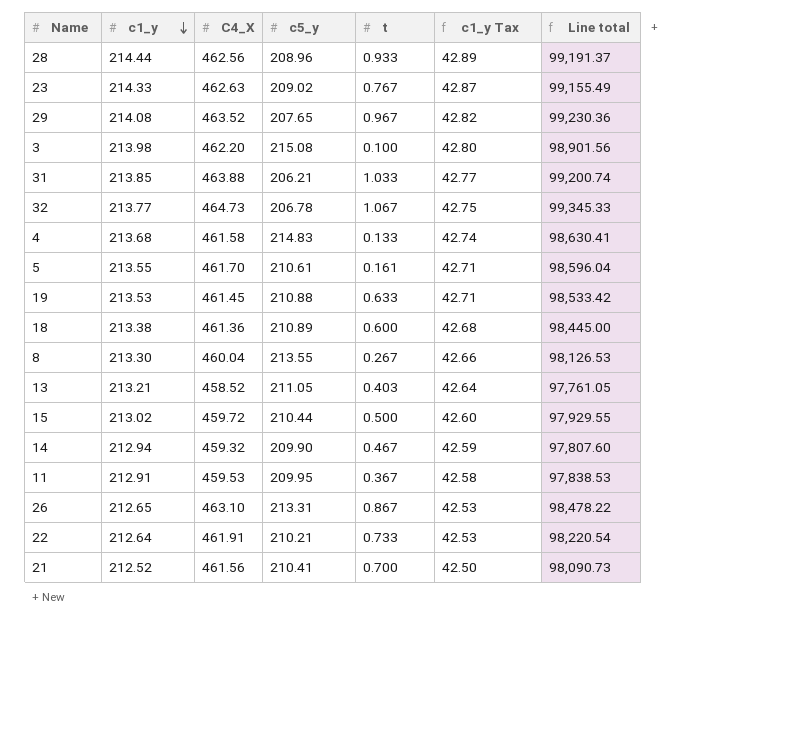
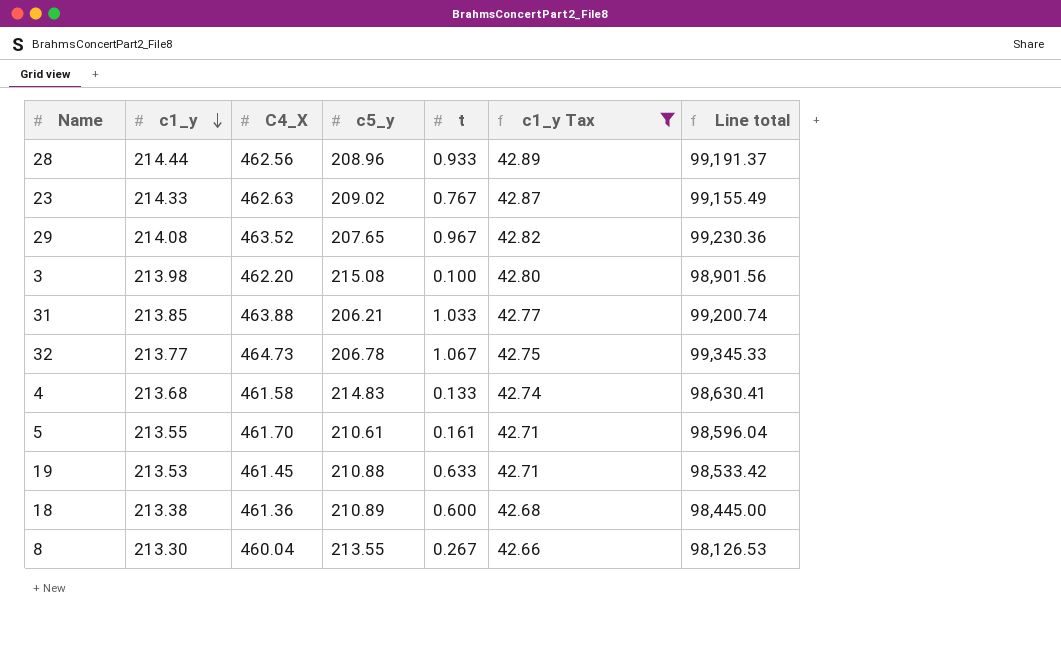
filter: none -> c1_y Tax >= 42.66

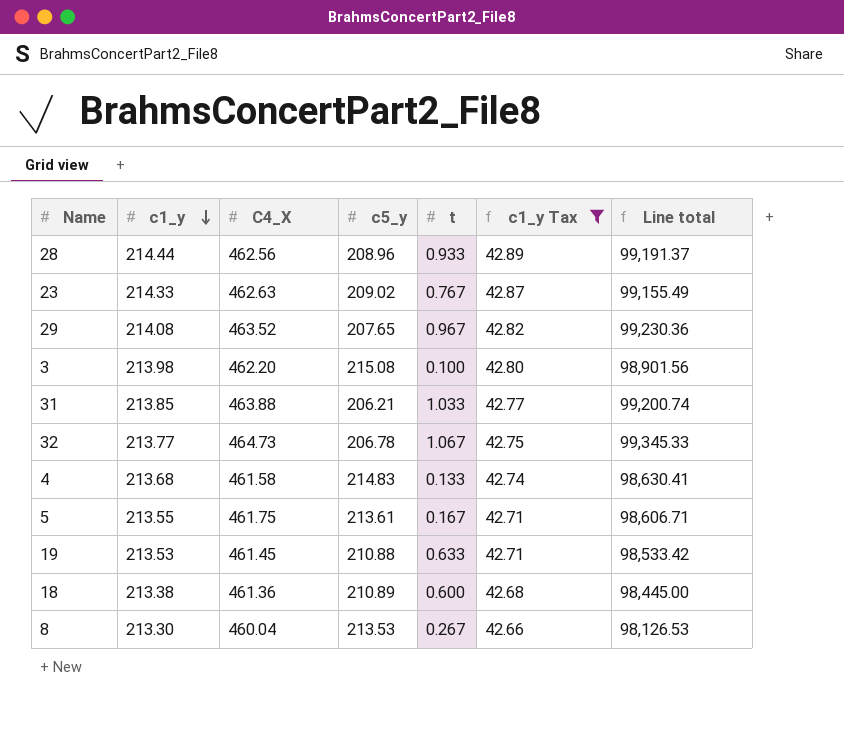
5 | C4_X: 461.70 -> 461.75
5 | c5_y: 210.61 -> 213.61
5 | t: 0.161 -> 0.167
5 | Line total: 98,596.04 -> 98,606.71
8 | c5_y: 213.55 -> 213.53

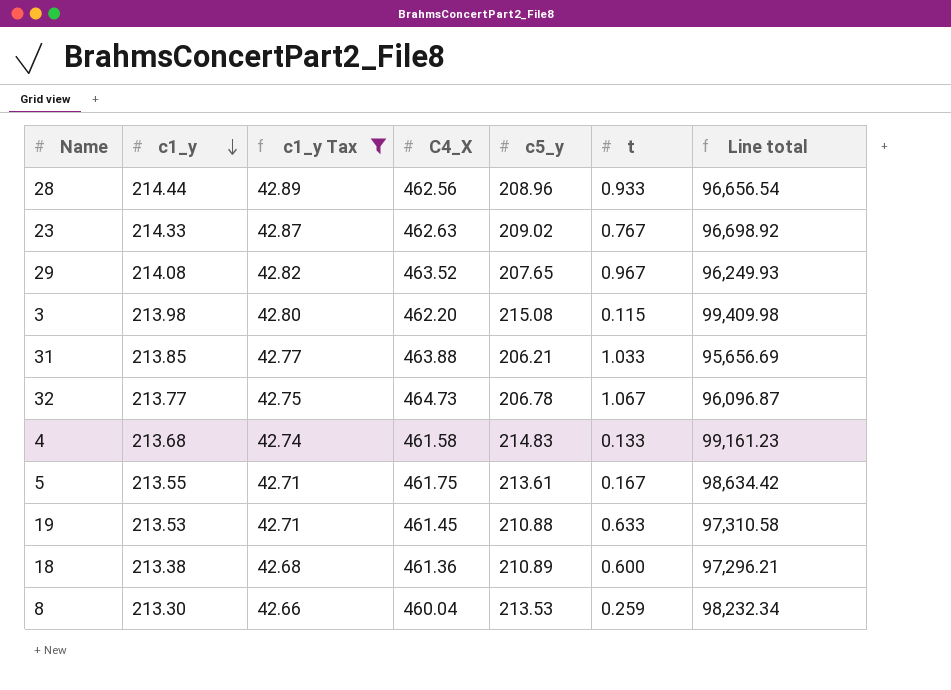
column c1_y Tax | position: 6 -> 3
column Line total | formula: [c1_y] * [C4_X] -> [C4_X] * [c5_y]
3 | t: 0.100 -> 0.115
8 | t: 0.267 -> 0.259

